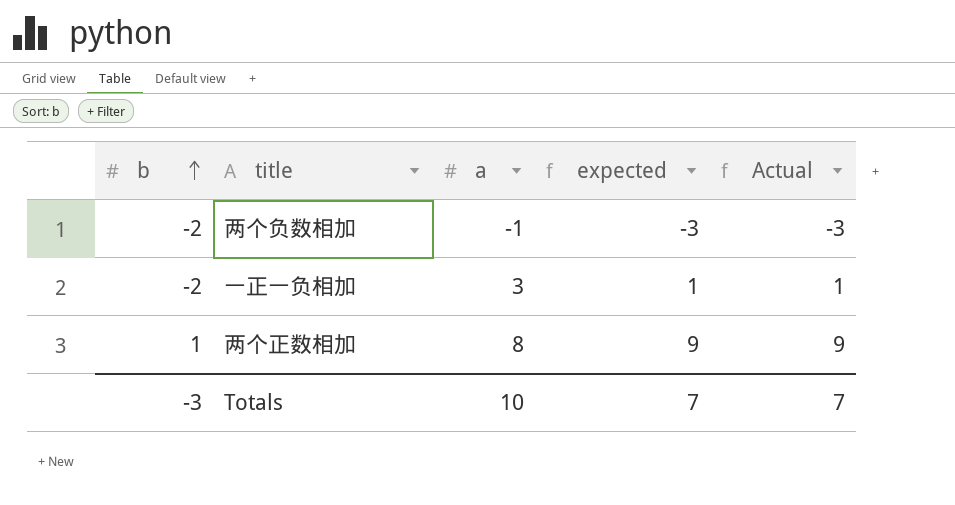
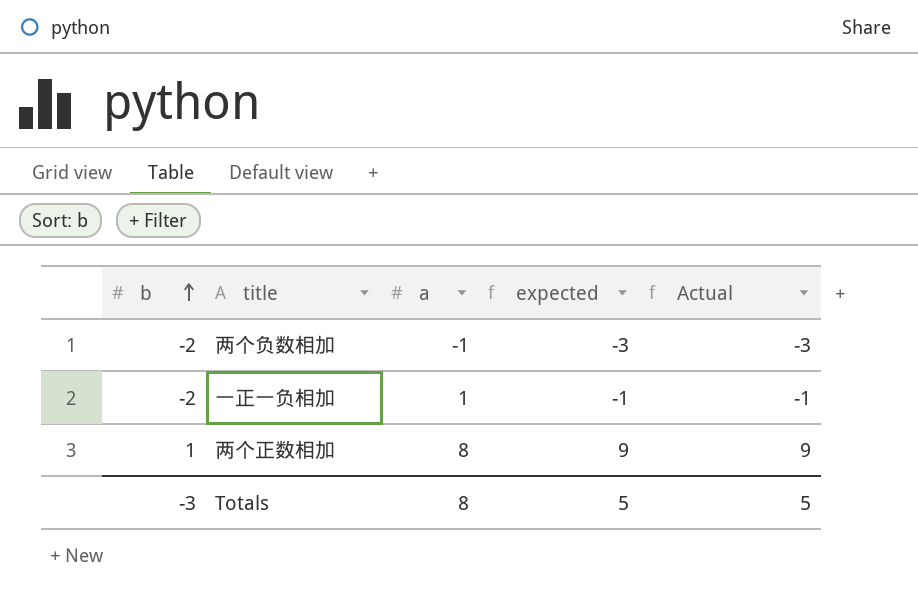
一正一负相加 | a: 3 -> 1
一正一负相加 | expected: 1 -> -1
一正一负相加 | Actual: 1 -> -1
Totals | a: 10 -> 8
Totals | expected: 7 -> 5
Totals | Actual: 7 -> 5

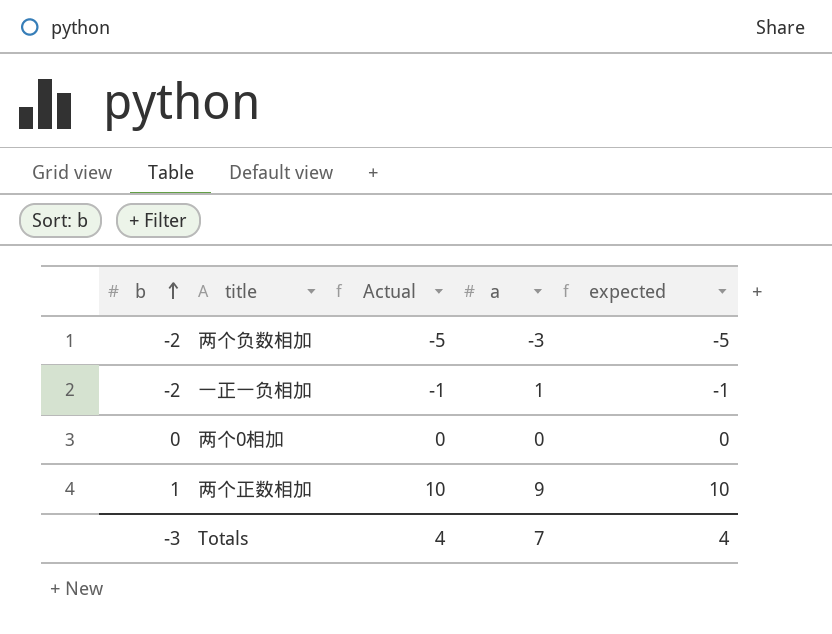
column Actual | position: 5 -> 3
两个负数相加 | Actual: -3 -> -5
两个负数相加 | a: -1 -> -3
两个负数相加 | expected: -3 -> -5
row 两个0相加: none -> 0 | 0 | 0 | 0
两个正数相加 | Actual: 9 -> 10
两个正数相加 | a: 8 -> 9
两个正数相加 | expected: 9 -> 10
Totals | Actual: 5 -> 4
Totals | a: 8 -> 7
Totals | expected: 5 -> 4

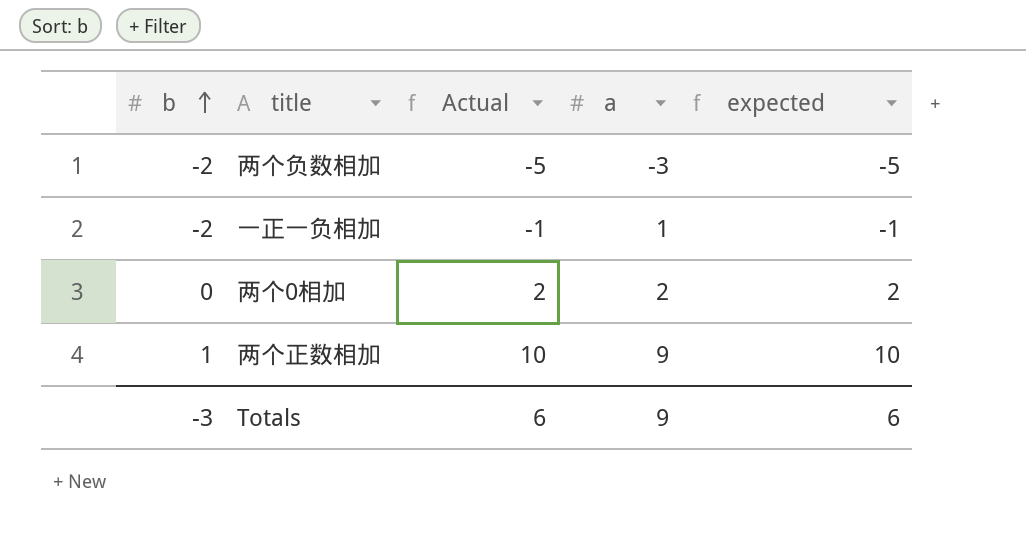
两个0相加 | Actual: 0 -> 2
两个0相加 | a: 0 -> 2
两个0相加 | expected: 0 -> 2
Totals | Actual: 4 -> 6
Totals | a: 7 -> 9
Totals | expected: 4 -> 6

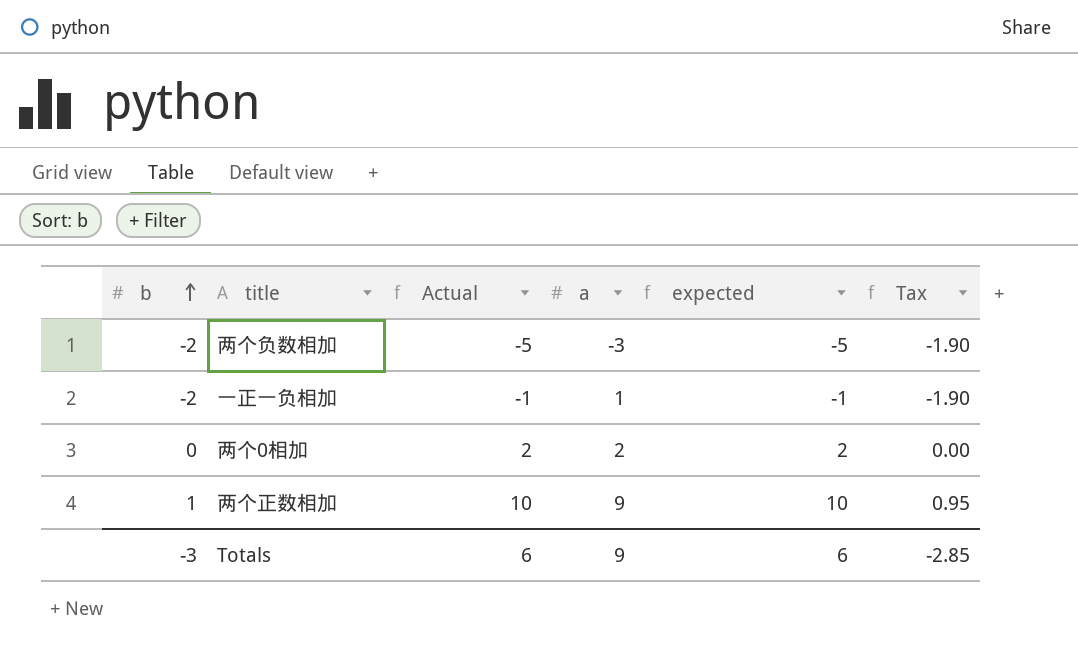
column Tax | formula: none -> [b] * 0.95

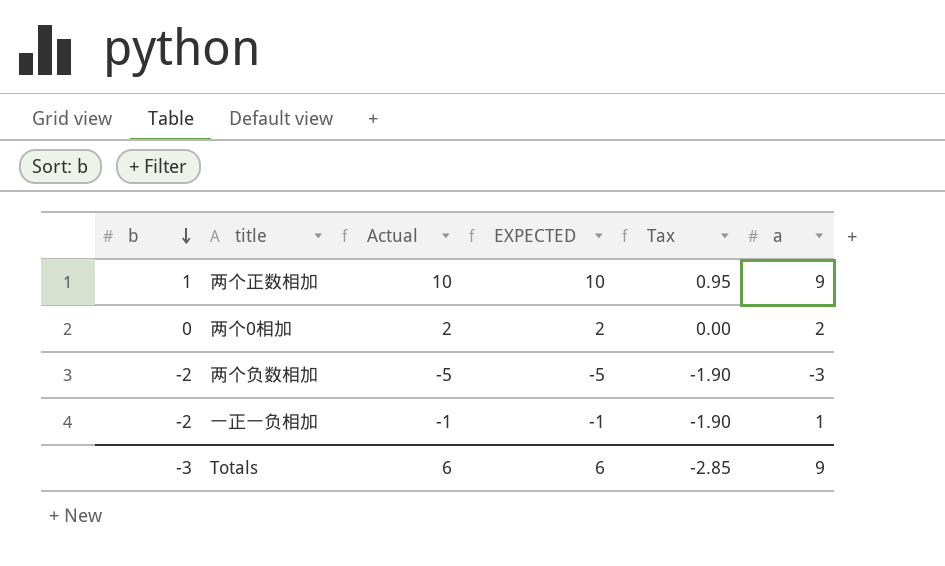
row order: b ascending -> b descending
column name: expected -> EXPECTED
column a | position: 4 -> 6

